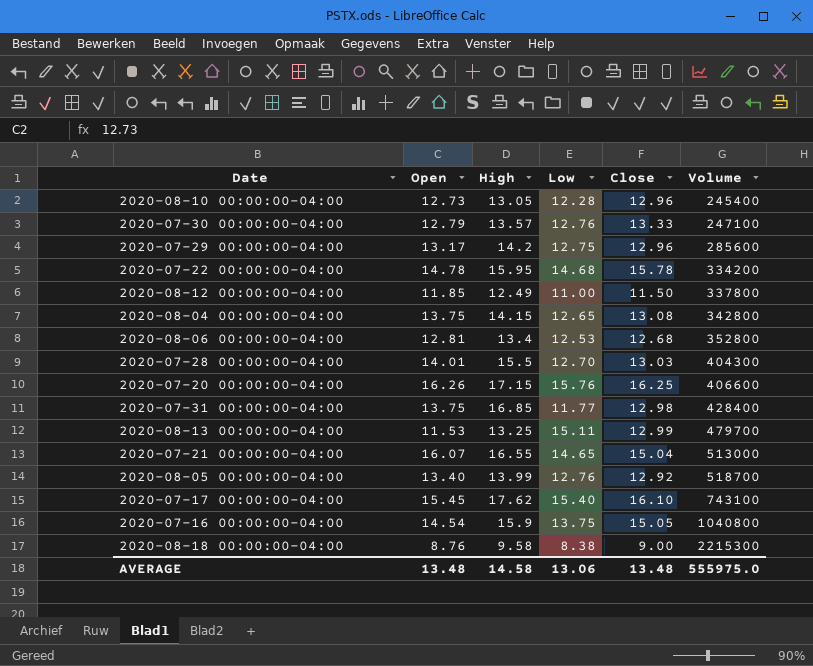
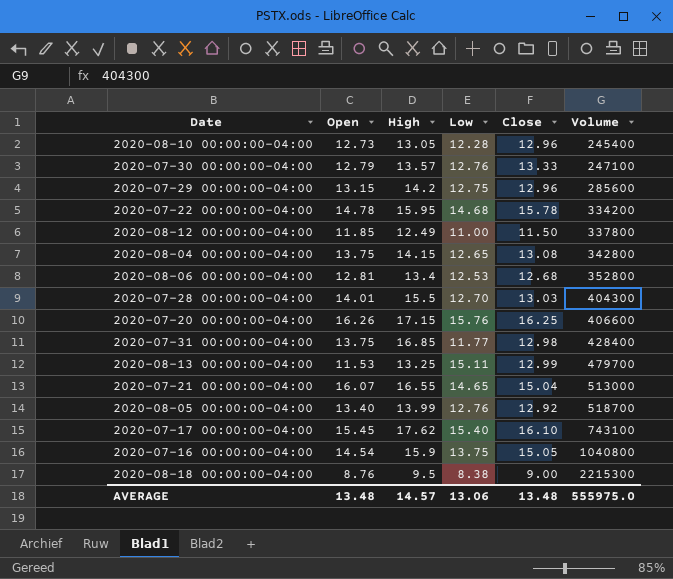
2020-07-29 00:00:00-04:00 | Open: 13.17 -> 13.15
2020-08-18 00:00:00-04:00 | High: 9.58 -> 9.5
AVERAGE | High: 14.58 -> 14.57

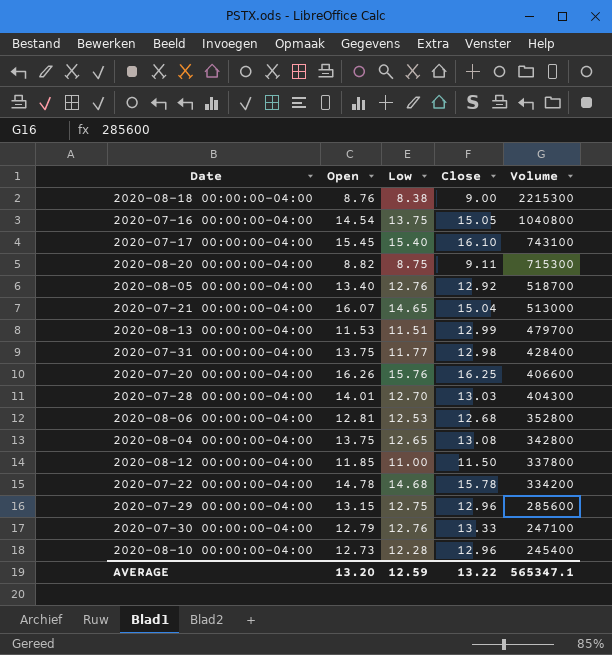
row order: Volume ascending -> Volume descending
column High | position: 3 -> none
row 2020-08-20 00:00:00-04:00: none -> 8.82 | 8.75 | 9.11 | 715300
2020-08-13 00:00:00-04:00 | Low: 15.11 -> 11.51
AVERAGE | Open: 13.48 -> 13.20
AVERAGE | Low: 13.06 -> 12.59
AVERAGE | Close: 13.48 -> 13.22
AVERAGE | Volume: 555975.0 -> 565347.1

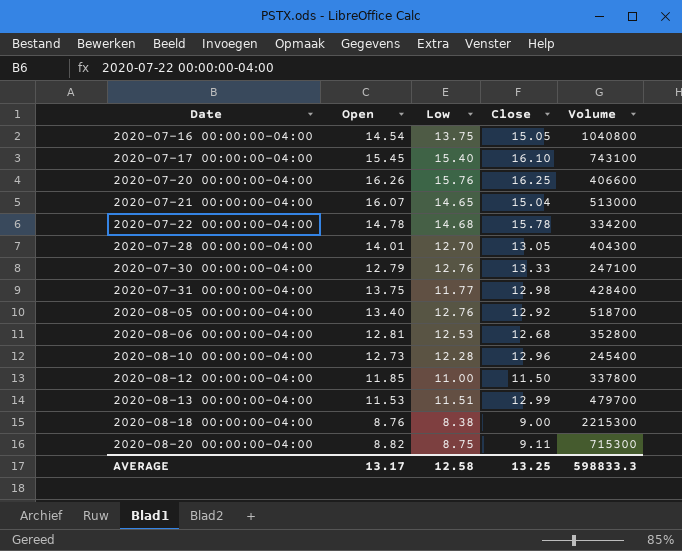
row order: Volume descending -> Date ascending
row 2020-08-04 00:00:00-04:00: 13.75 | 12.65 | 13.08 | 342800 -> none
row 2020-07-29 00:00:00-04:00: 13.15 | 12.75 | 12.96 | 285600 -> none
2020-07-28 00:00:00-04:00 | Close: 13.03 -> 13.05
AVERAGE | Open: 13.20 -> 13.17
AVERAGE | Low: 12.59 -> 12.58
AVERAGE | Close: 13.22 -> 13.25
AVERAGE | Volume: 565347.1 -> 598833.3

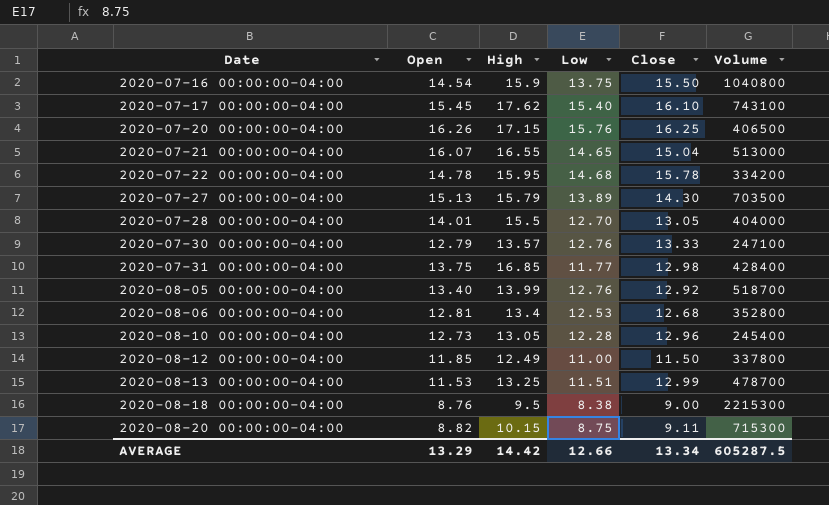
column High | position: none -> 3
2020-07-16 00:00:00-04:00 | Close: 15.05 -> 15.50
2020-07-20 00:00:00-04:00 | Volume: 406600 -> 406500
row 2020-07-27 00:00:00-04:00: none -> 15.13 | 15.79 | 13.89 | 14.30 | 703500
2020-07-28 00:00:00-04:00 | Volume: 404300 -> 404000
2020-08-13 00:00:00-04:00 | Volume: 479700 -> 478700
AVERAGE | Open: 13.17 -> 13.29
AVERAGE | Low: 12.58 -> 12.66
AVERAGE | Close: 13.25 -> 13.34
AVERAGE | Volume: 598833.3 -> 605287.5

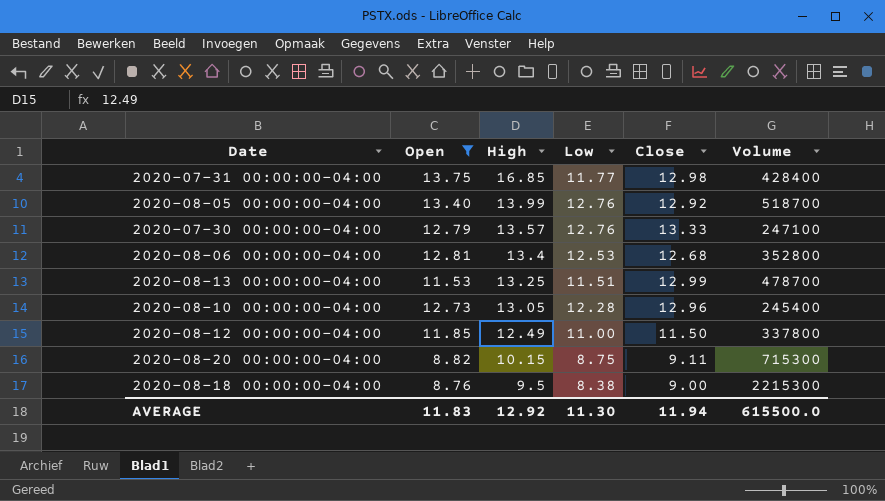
filter: none -> Open <= 13.75
row order: Date ascending -> High descending
AVERAGE | Open: 13.29 -> 11.83
AVERAGE | High: 14.42 -> 12.92
AVERAGE | Low: 12.66 -> 11.30
AVERAGE | Close: 13.34 -> 11.94
AVERAGE | Volume: 605287.5 -> 615500.0

